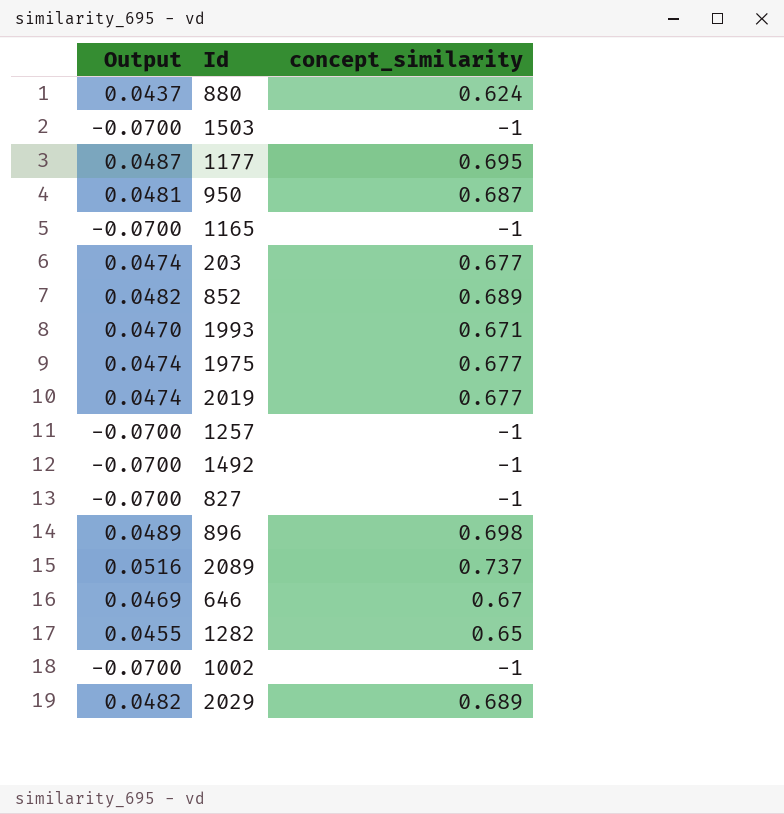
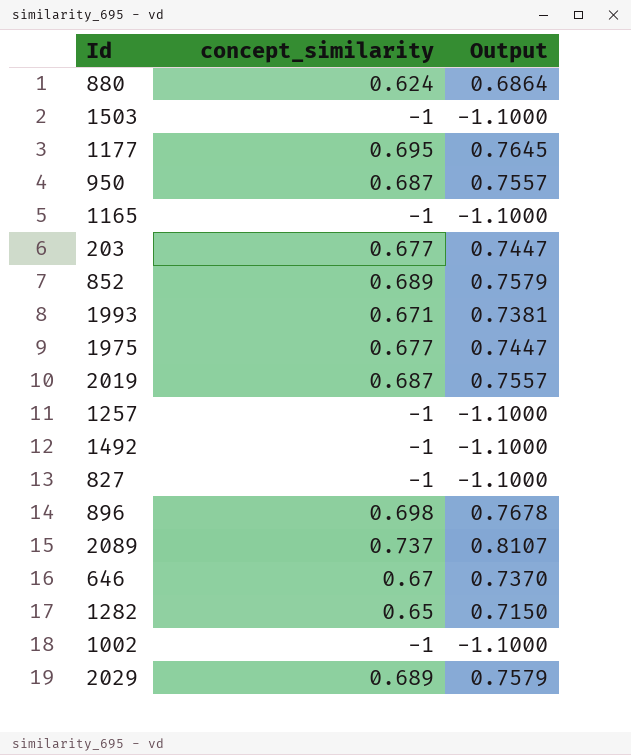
column Output | formula: [concept_similarity] * 0.07 -> [concept_similarity] * 1.1
column Output | position: 1 -> 3
2019 | concept_similarity: 0.677 -> 0.687

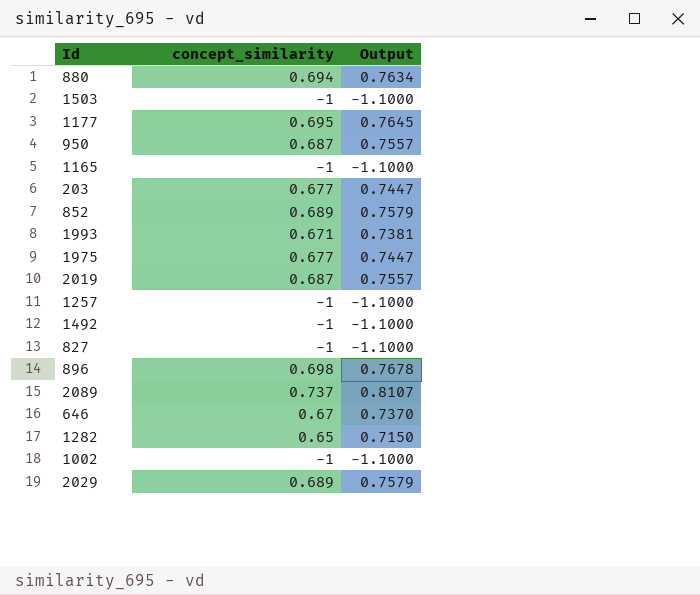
880 | concept_similarity: 0.624 -> 0.694
880 | Output: 0.6864 -> 0.7634

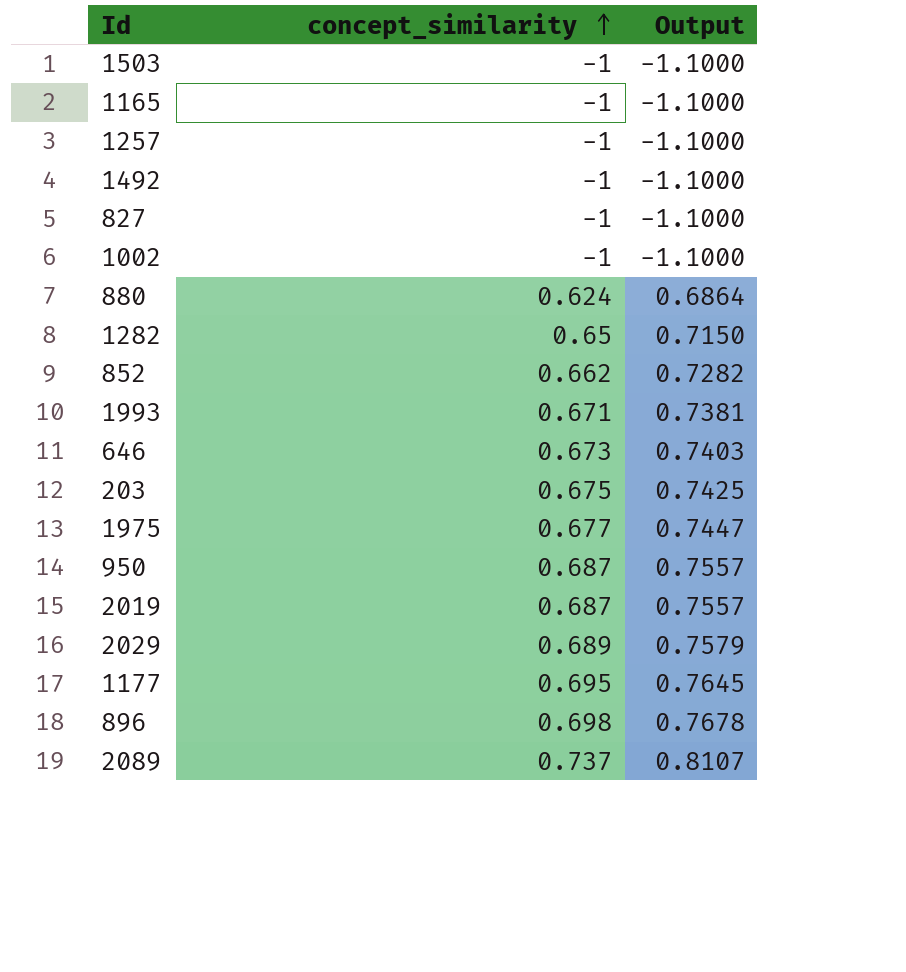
row order: none -> concept_similarity ascending
880 | concept_similarity: 0.694 -> 0.624
880 | Output: 0.7634 -> 0.6864
852 | concept_similarity: 0.689 -> 0.662
852 | Output: 0.7579 -> 0.7282
646 | concept_similarity: 0.67 -> 0.673
646 | Output: 0.7370 -> 0.7403
203 | concept_similarity: 0.677 -> 0.675
203 | Output: 0.7447 -> 0.7425

